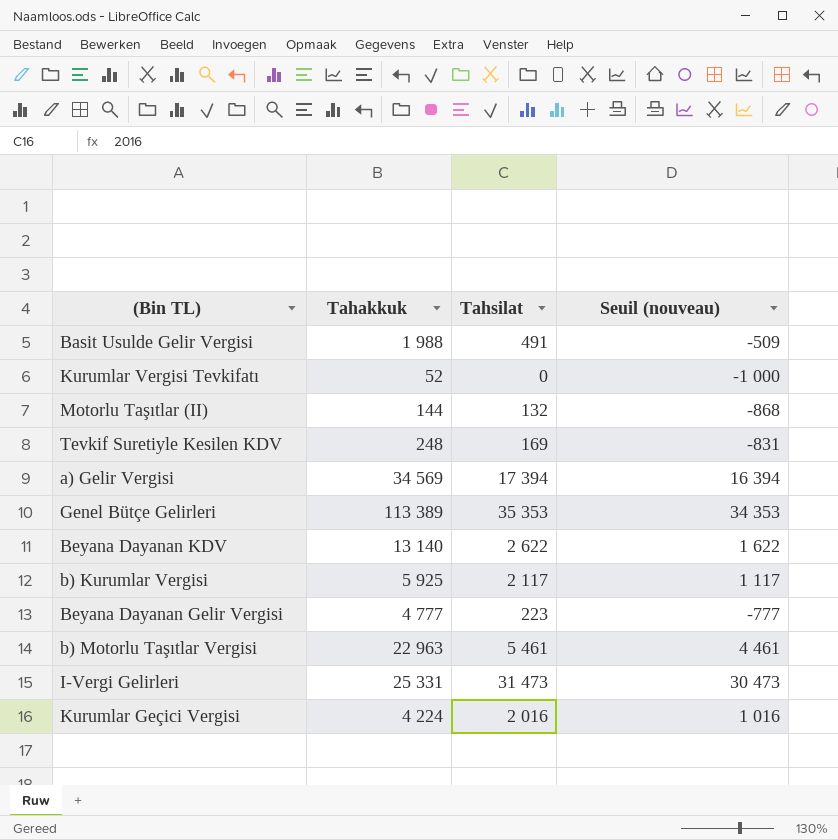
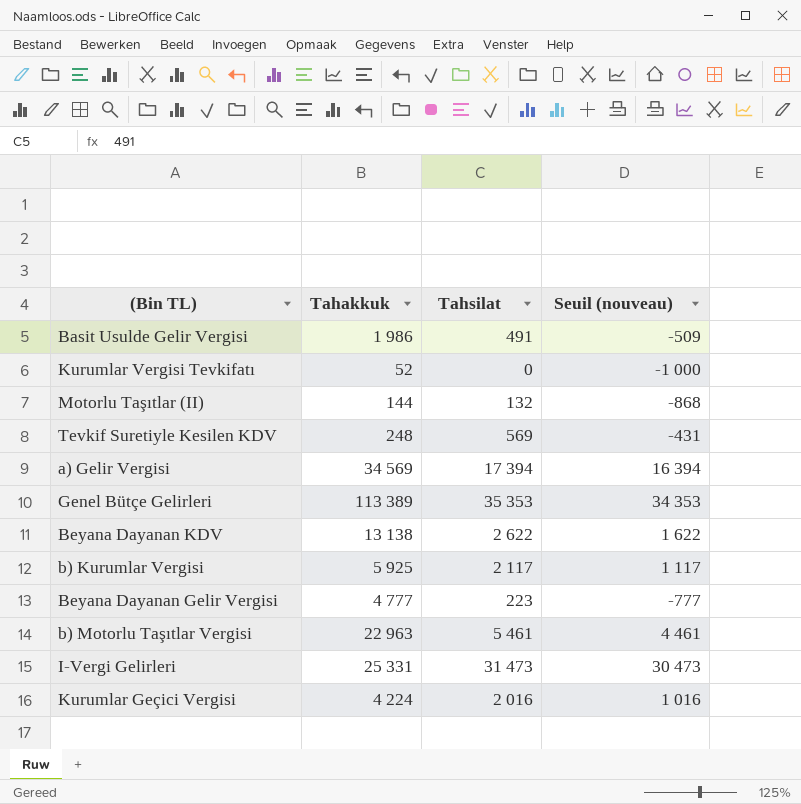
Basit Usulde Gelir Vergisi | Tahakkuk: 1 988 -> 1 986
Tevkif Suretiyle Kesilen KDV | Tahsilat: 169 -> 569
Tevkif Suretiyle Kesilen KDV | Seuil (nouveau): -831 -> -431
Beyana Dayanan KDV | Tahakkuk: 13 140 -> 13 138

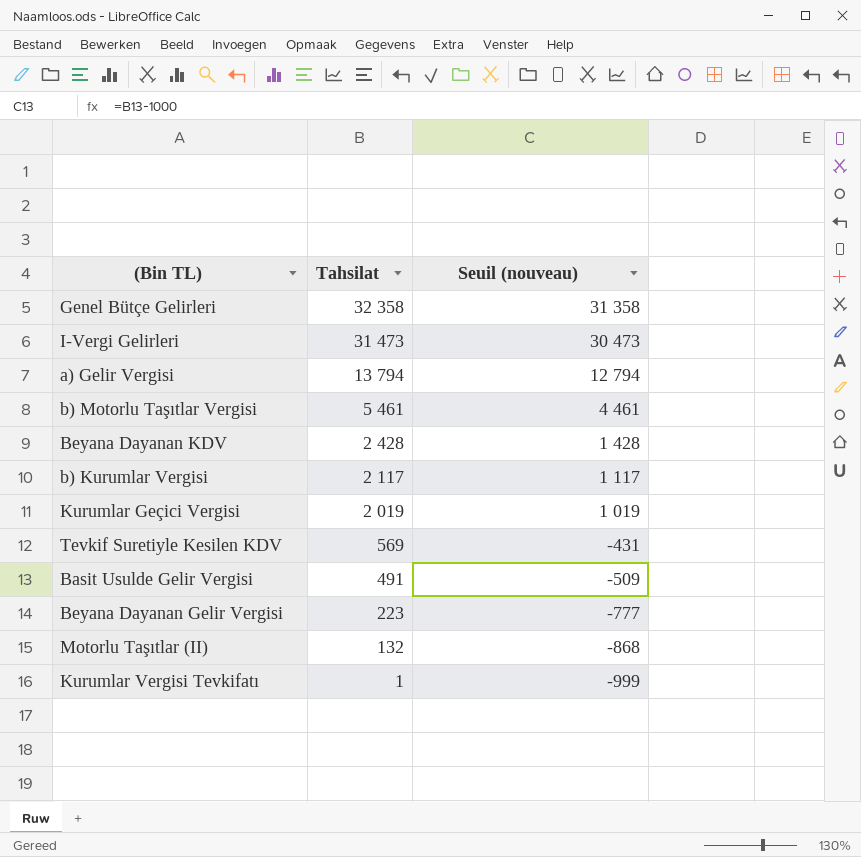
row order: none -> Tahsilat descending
column Tahakkuk | position: 2 -> none
Genel Bütçe Gelirleri | Tahsilat: 35 353 -> 32 358
Genel Bütçe Gelirleri | Seuil (nouveau): 34 353 -> 31 358
a) Gelir Vergisi | Tahsilat: 17 394 -> 13 794
a) Gelir Vergisi | Seuil (nouveau): 16 394 -> 12 794
Beyana Dayanan KDV | Tahsilat: 2 622 -> 2 428
Beyana Dayanan KDV | Seuil (nouveau): 1 622 -> 1 428
Kurumlar Geçici Vergisi | Tahsilat: 2 016 -> 2 019
Kurumlar Geçici Vergisi | Seuil (nouveau): 1 016 -> 1 019
Kurumlar Vergisi Tevkifatı | Tahsilat: 0 -> 1
Kurumlar Vergisi Tevkifatı | Seuil (nouveau): -1 000 -> -999

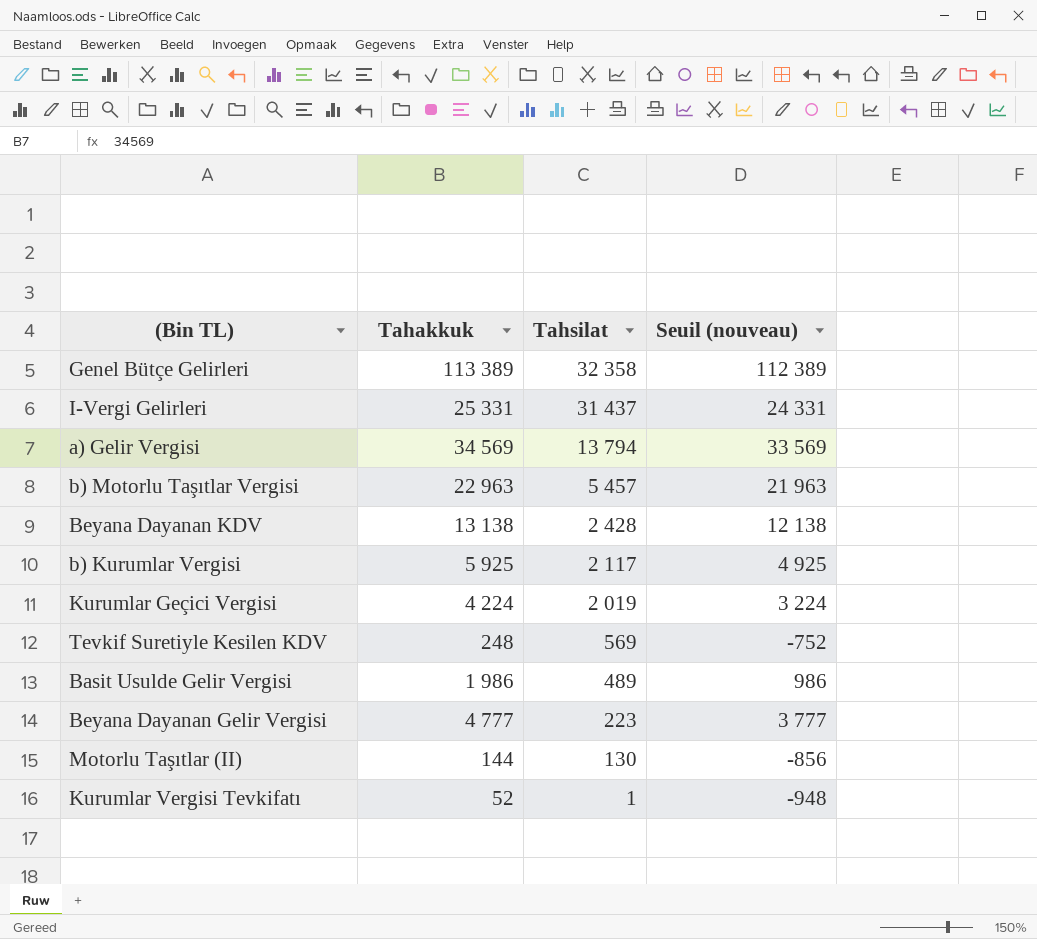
column Tahakkuk | position: none -> 2
column Seuil (nouveau) | formula: [Tahsilat] - 1000 -> [Tahakkuk] - 1000
I-Vergi Gelirleri | Tahsilat: 31 473 -> 31 437
b) Motorlu Taşıtlar Vergisi | Tahsilat: 5 461 -> 5 457
Basit Usulde Gelir Vergisi | Tahsilat: 491 -> 489
Motorlu Taşıtlar (II) | Tahsilat: 132 -> 130

